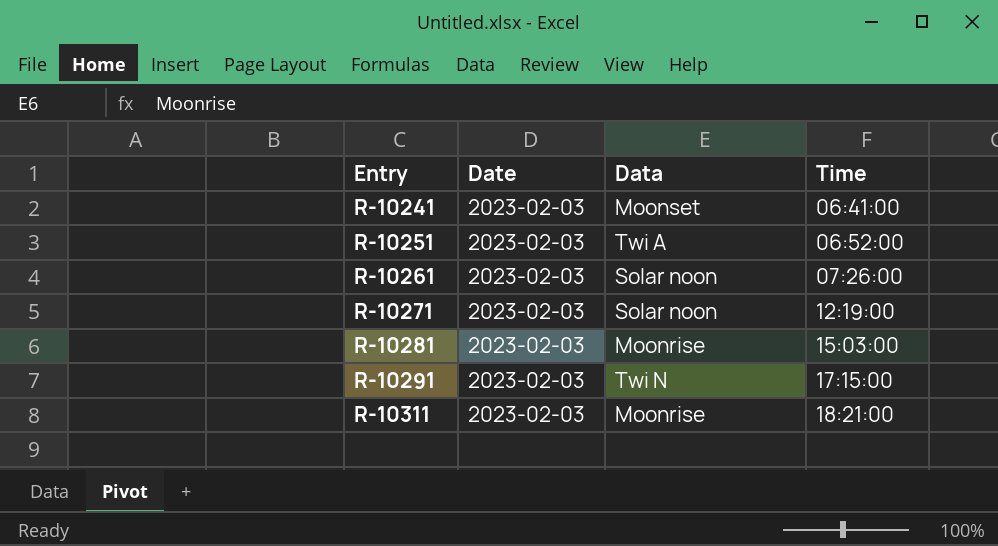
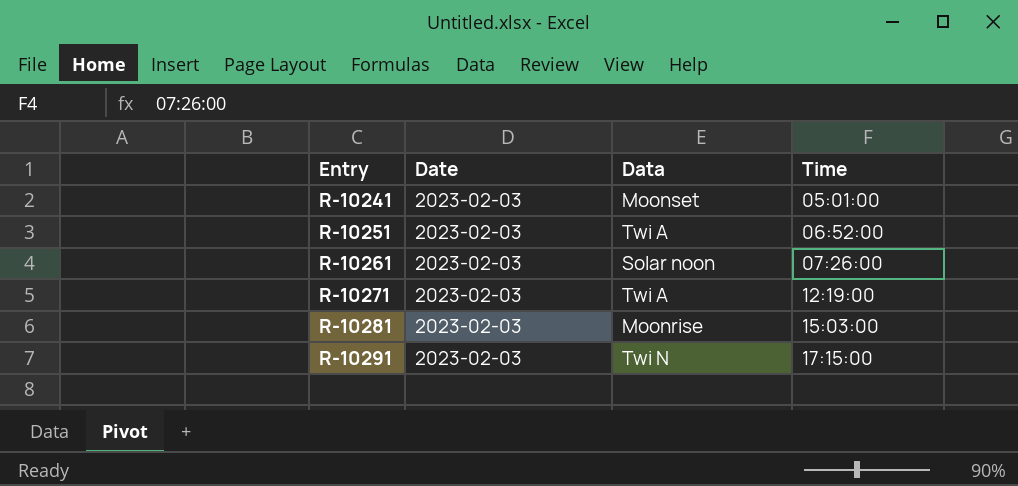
row R-10311: 2023-02-03 | Moonrise | 18:21:00 -> none
R-10241 | Time: 06:41:00 -> 05:01:00
R-10271 | Data: Solar noon -> Twi A

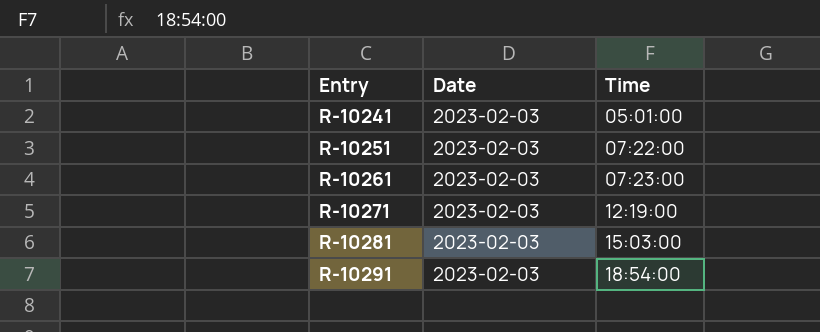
column Data | position: 3 -> none
R-10251 | Time: 06:52:00 -> 07:22:00
R-10261 | Time: 07:26:00 -> 07:23:00
R-10291 | Time: 17:15:00 -> 18:54:00

